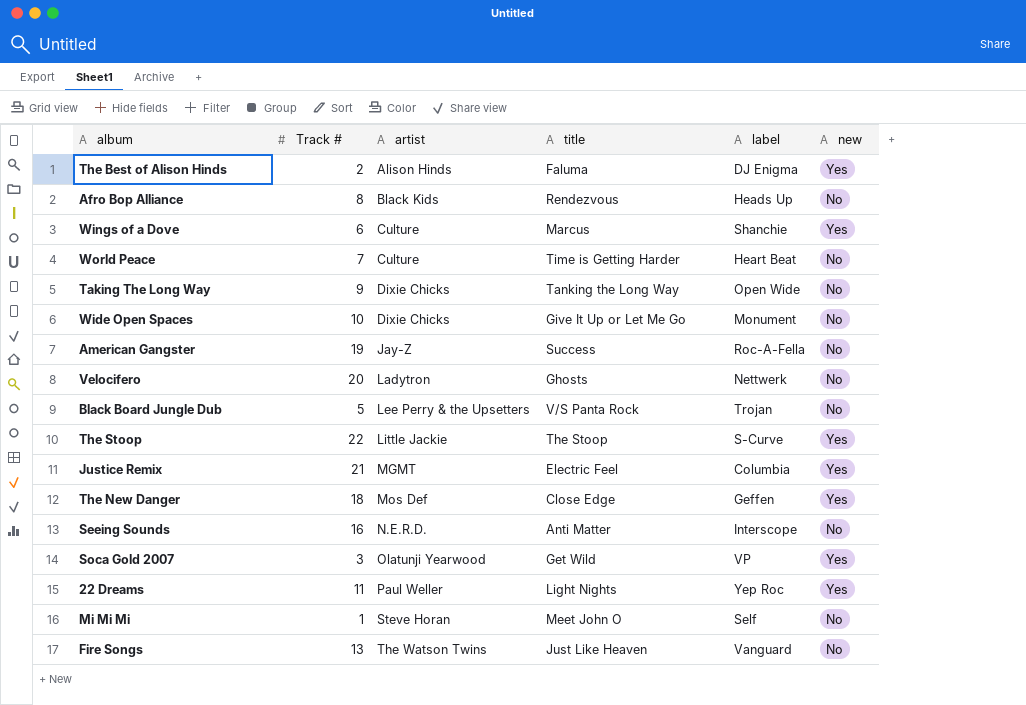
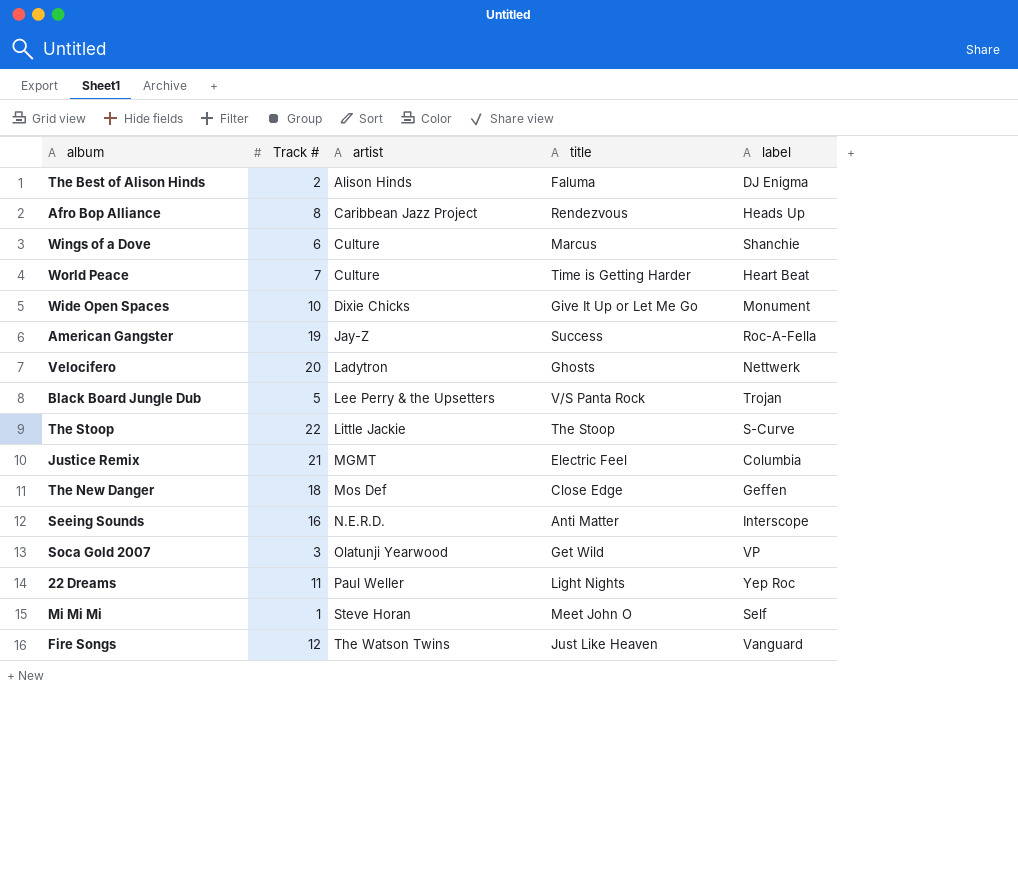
column new | position: 6 -> none
row Taking The Long Way: 9 | Dixie Chicks | Tanking the Long Way | Open Wide | No -> none
Afro Bop Alliance | artist: Black Kids -> Caribbean Jazz Project
Fire Songs | Track #: 13 -> 12

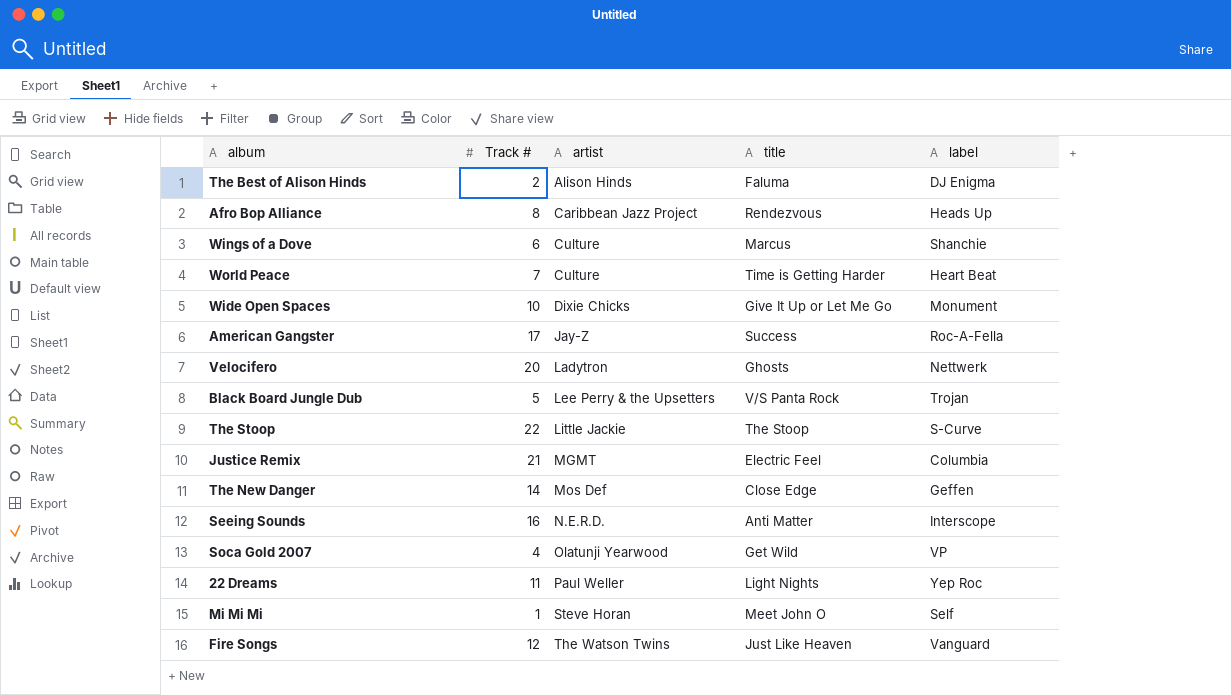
American Gangster | Track #: 19 -> 17
The New Danger | Track #: 18 -> 14
Soca Gold 2007 | Track #: 3 -> 4

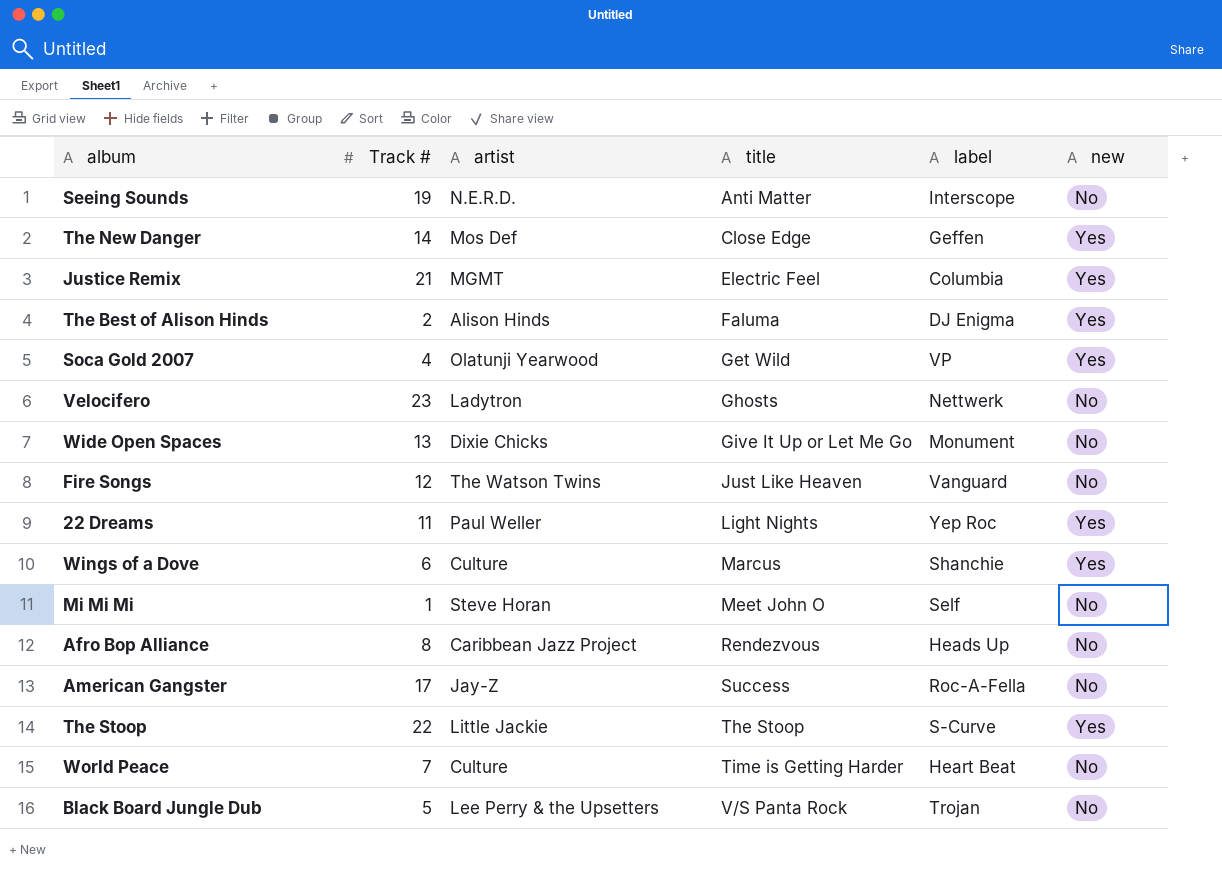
row order: artist ascending -> title ascending
column new | position: none -> 6
Seeing Sounds | Track #: 16 -> 19
Velocifero | Track #: 20 -> 23
Wide Open Spaces | Track #: 10 -> 13

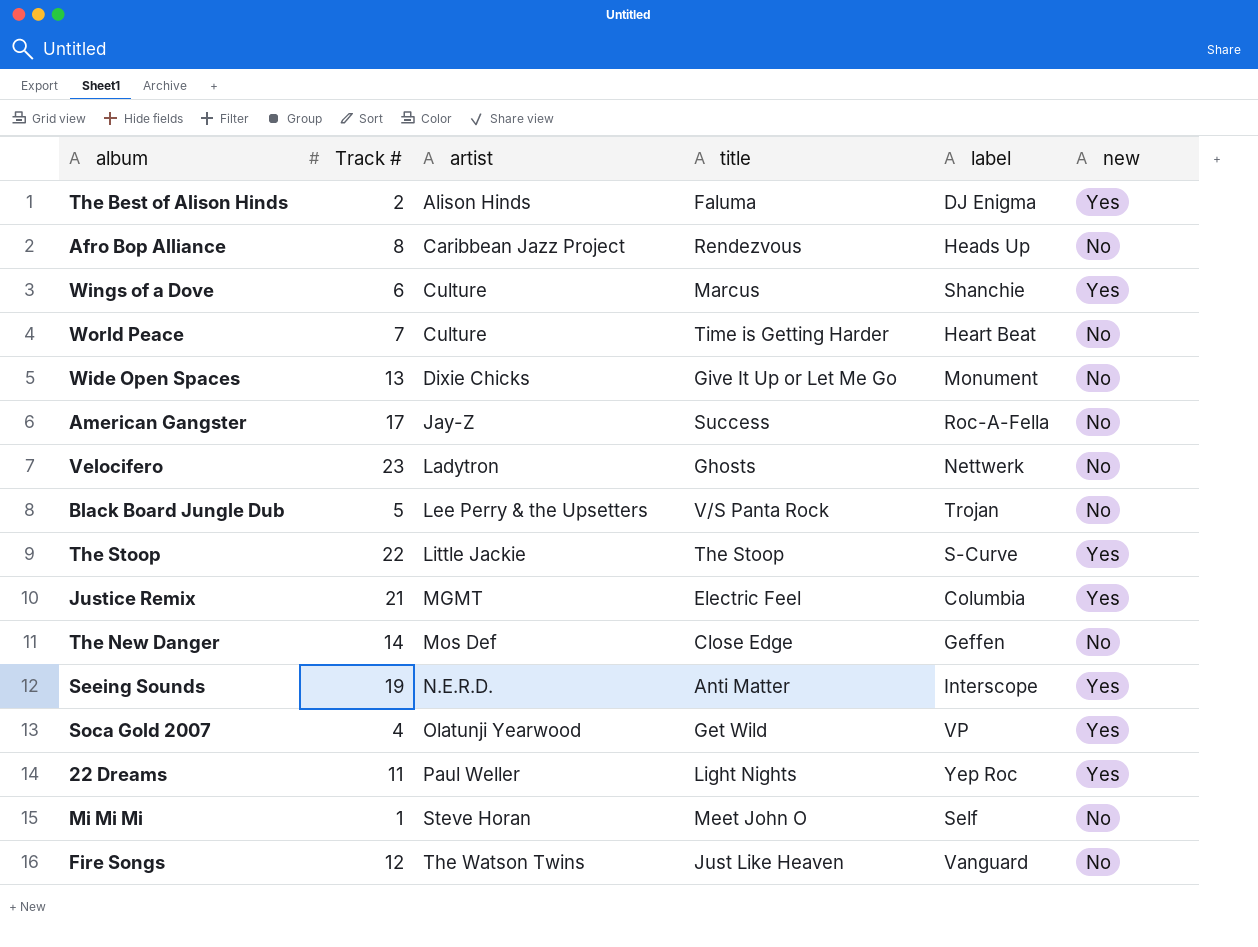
row order: title ascending -> artist ascending
The New Danger | new: Yes -> No
Seeing Sounds | new: No -> Yes

